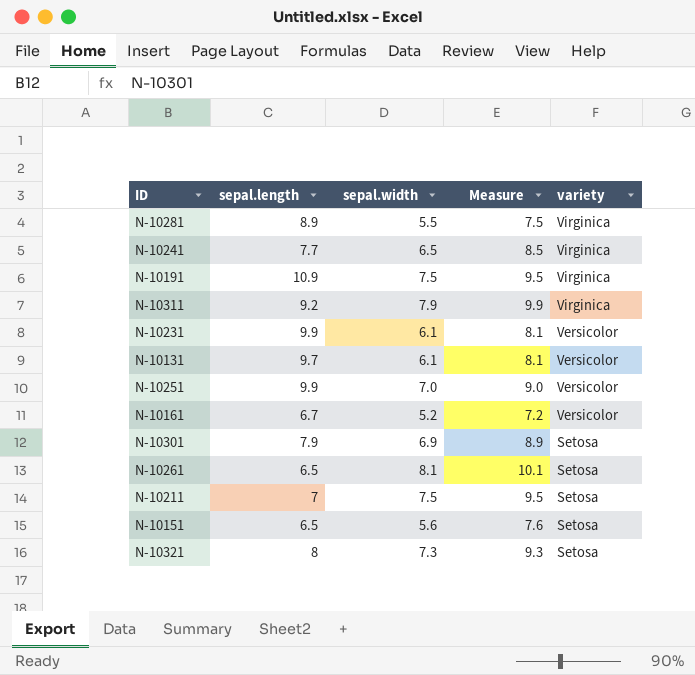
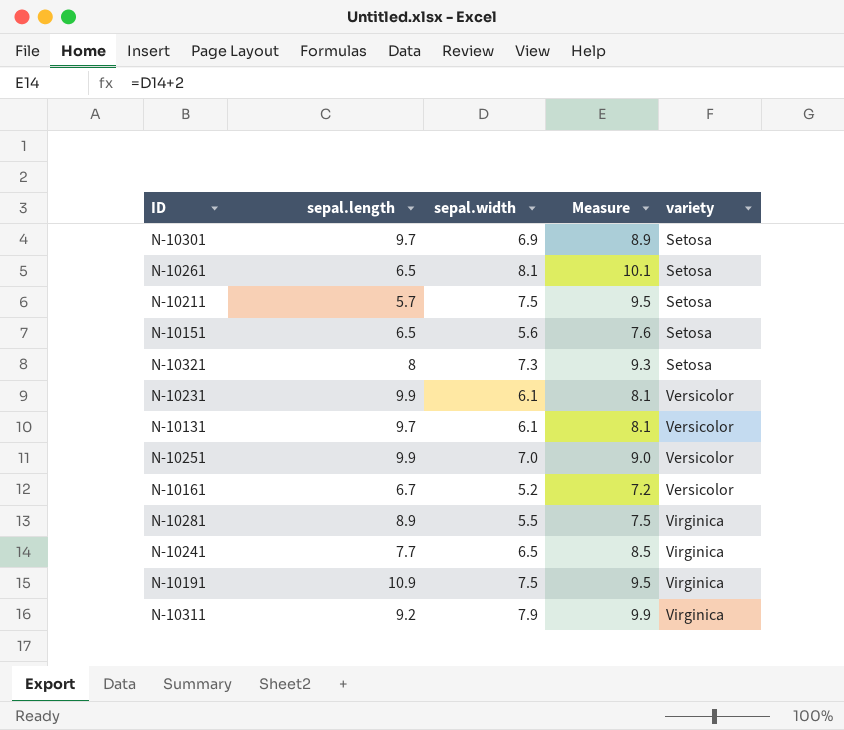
row order: variety descending -> variety ascending
N-10301 | sepal.length: 7.9 -> 9.7
N-10211 | sepal.length: 7 -> 5.7

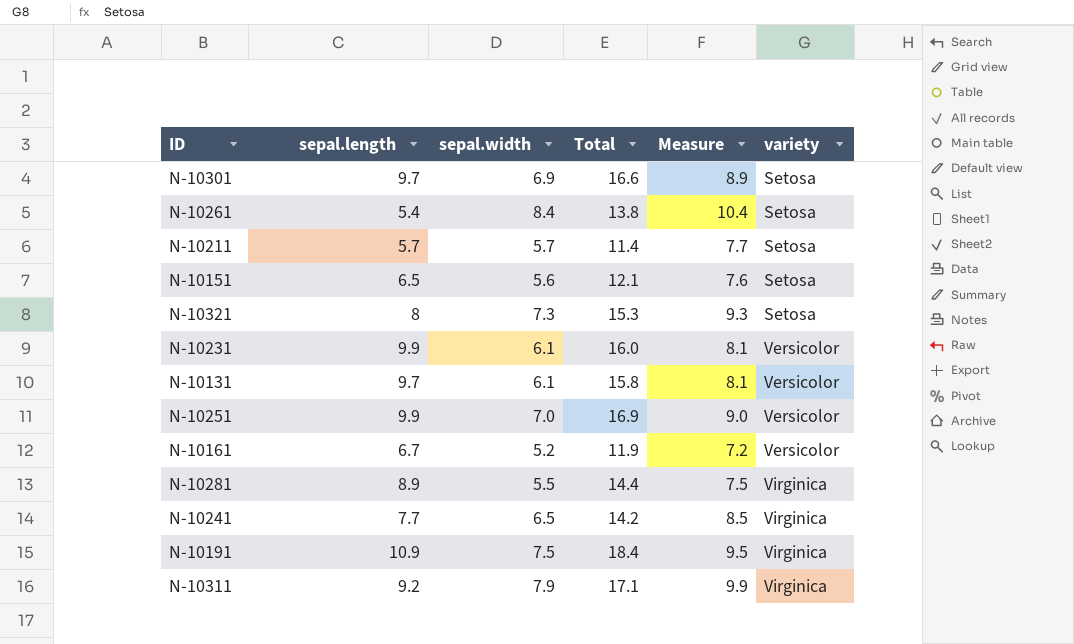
column Total | formula: none -> [sepal.length] + [sepal.width]
N-10261 | sepal.length: 6.5 -> 5.4
N-10261 | sepal.width: 8.1 -> 8.4
N-10261 | Measure: 10.1 -> 10.4
N-10211 | sepal.width: 7.5 -> 5.7
N-10211 | Measure: 9.5 -> 7.7

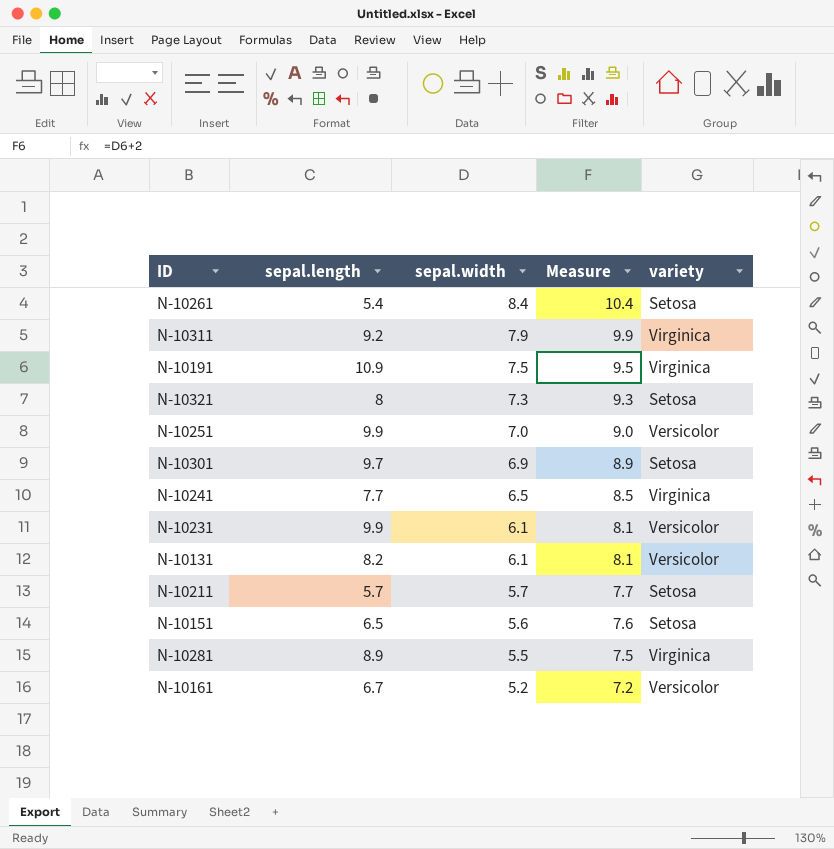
row order: variety ascending -> sepal.width descending
column Total | formula: [sepal.length] + [sepal.width] -> none
N-10131 | sepal.length: 9.7 -> 8.2

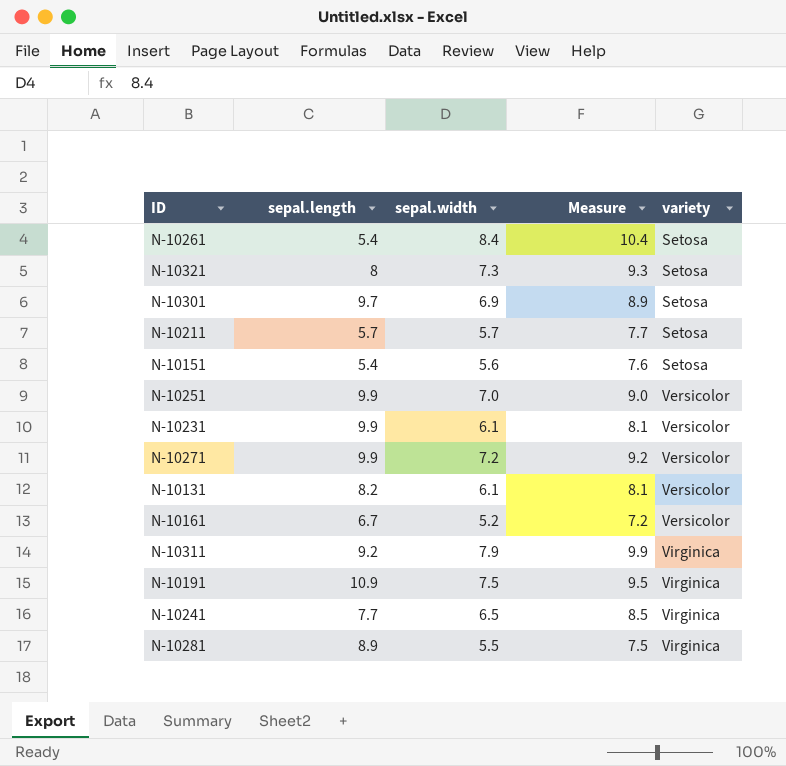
row order: sepal.width descending -> variety ascending
N-10151 | sepal.length: 6.5 -> 5.4
row N-10271: none -> 9.9 | 7.2 | 9.2 | Versicolor

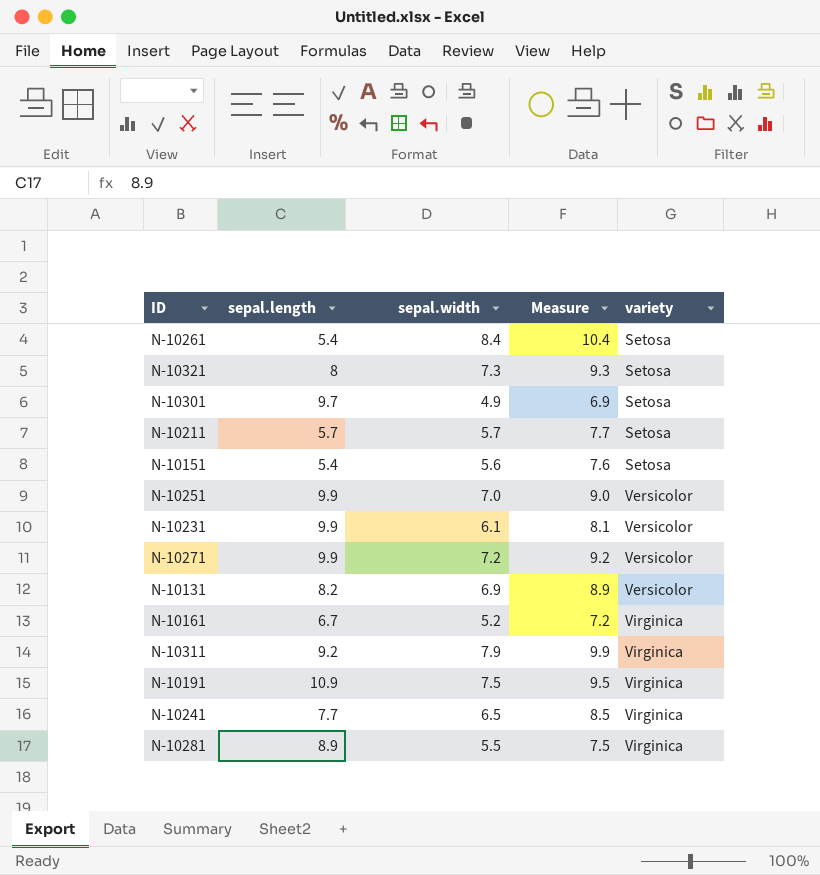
N-10301 | sepal.width: 6.9 -> 4.9
N-10301 | Measure: 8.9 -> 6.9
N-10131 | sepal.width: 6.1 -> 6.9
N-10131 | Measure: 8.1 -> 8.9
N-10161 | variety: Versicolor -> Virginica

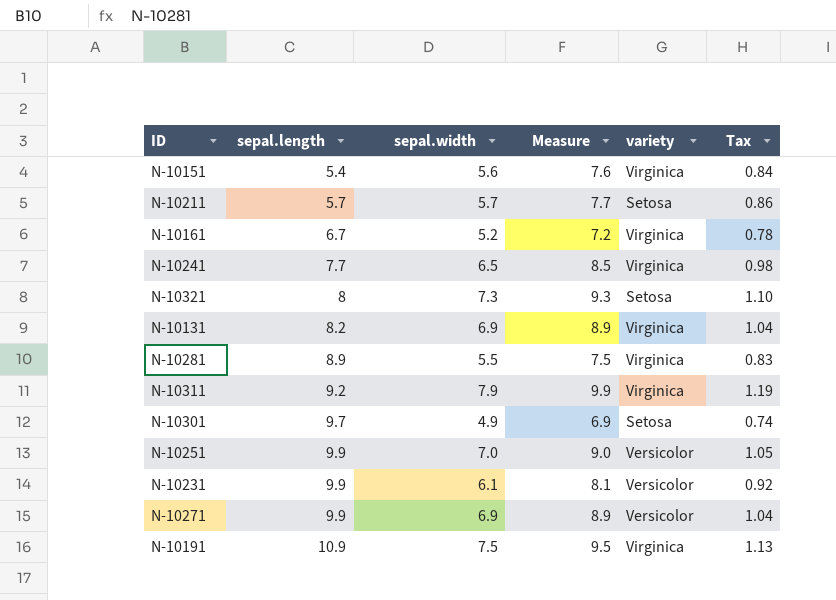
row order: variety ascending -> sepal.length ascending
column Tax | formula: none -> [sepal.width] * 0.15
row N-10261: 5.4 | 8.4 | 10.4 | Setosa -> none
N-10151 | variety: Setosa -> Virginica
N-10131 | variety: Versicolor -> Virginica
N-10271 | sepal.width: 7.2 -> 6.9
N-10271 | Measure: 9.2 -> 8.9

